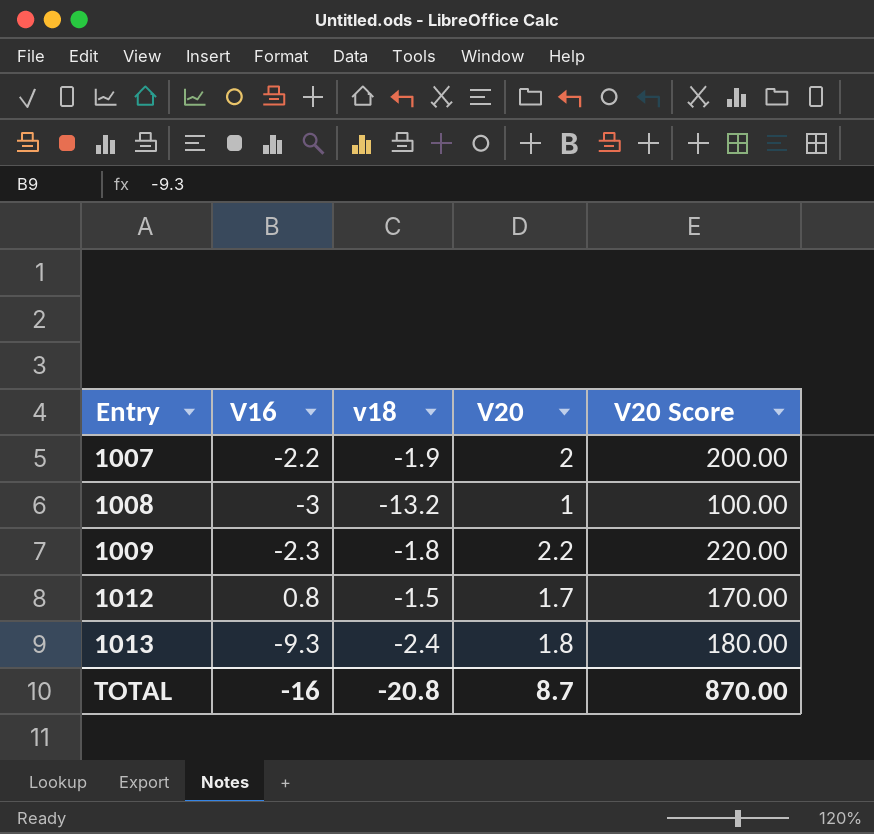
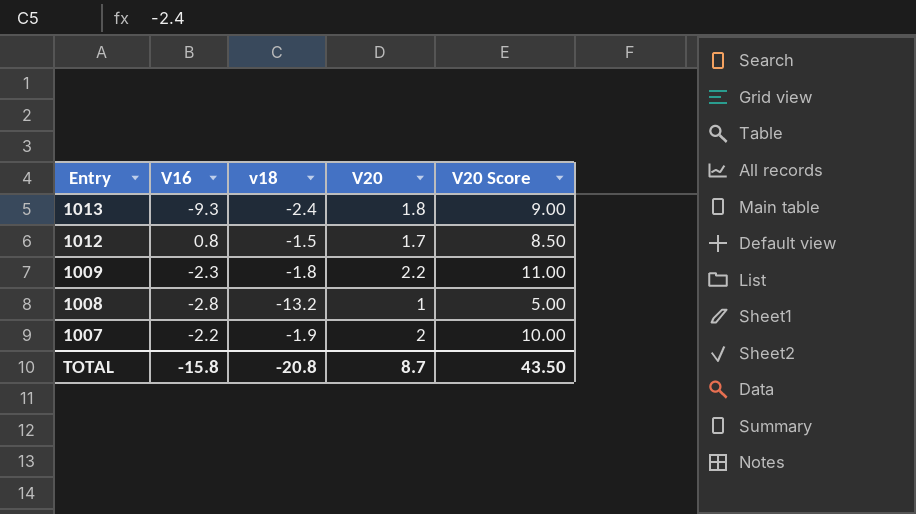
row order: Entry ascending -> Entry descending
column V20 Score | formula: [V20] * 100 -> [V20] * 5
1008 | V16: -3 -> -2.8
TOTAL | V16: -16 -> -15.8
TOTAL | V20 Score: 870.00 -> 43.50

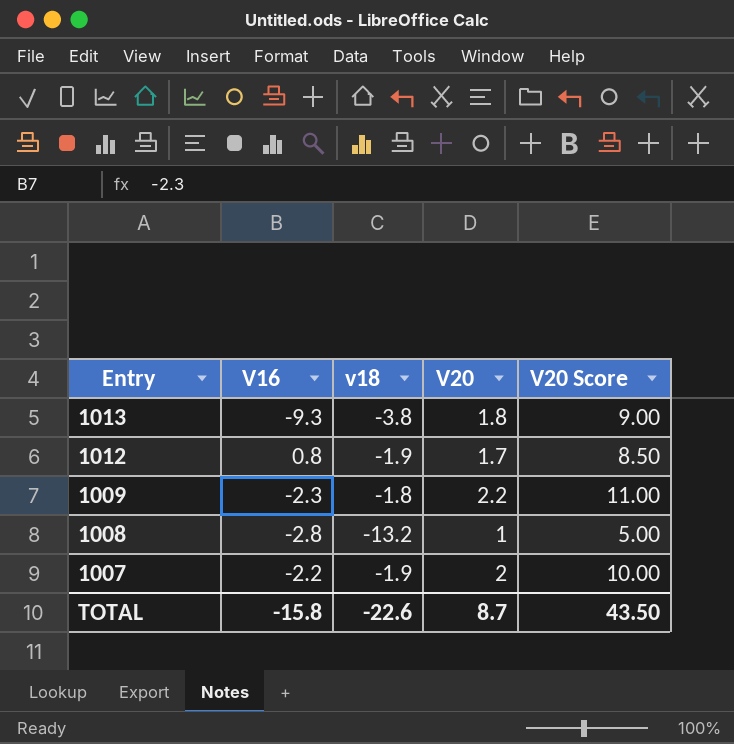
1013 | v18: -2.4 -> -3.8
1012 | v18: -1.5 -> -1.9
TOTAL | v18: -20.8 -> -22.6

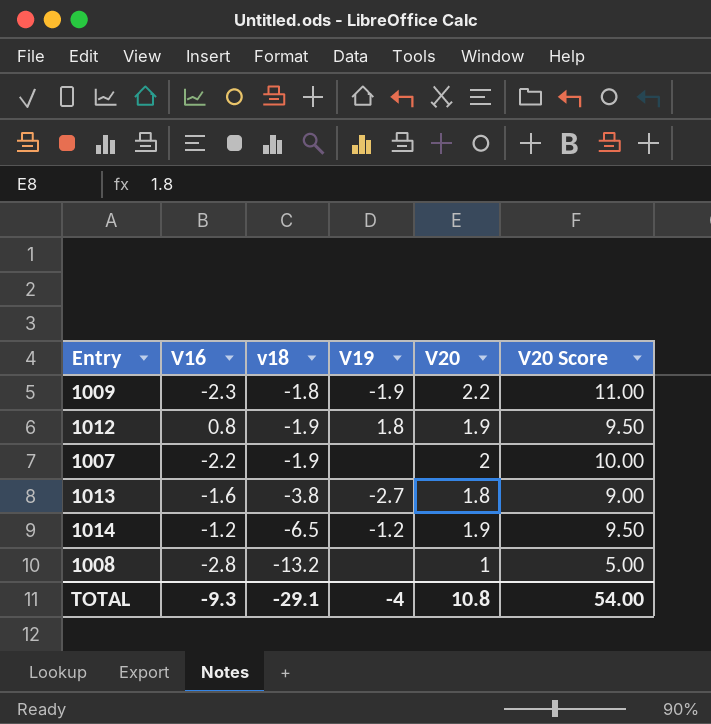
row order: Entry descending -> v18 descending
column V19 | position: none -> 4
1012 | V20: 1.7 -> 1.9
1012 | V20 Score: 8.50 -> 9.50
1013 | V16: -9.3 -> -1.6
row 1014: none -> -1.2 | -6.5 | -1.2 | 1.9 | 9.50
TOTAL | V16: -15.8 -> -9.3
TOTAL | v18: -22.6 -> -29.1
TOTAL | V20: 8.7 -> 10.8
TOTAL | V20 Score: 43.50 -> 54.00

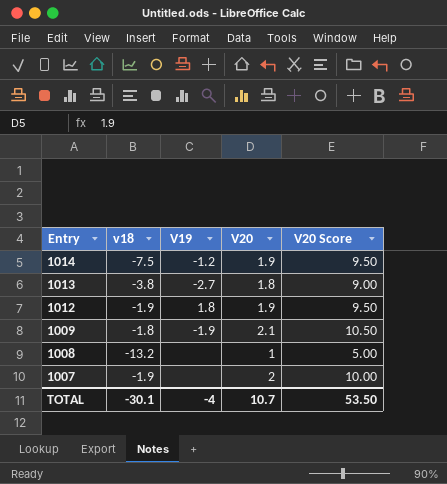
row order: v18 descending -> Entry descending
column V16 | position: 2 -> none
1014 | v18: -6.5 -> -7.5
1009 | V20: 2.2 -> 2.1
1009 | V20 Score: 11.00 -> 10.50
TOTAL | v18: -29.1 -> -30.1
TOTAL | V20: 10.8 -> 10.7
TOTAL | V20 Score: 54.00 -> 53.50

